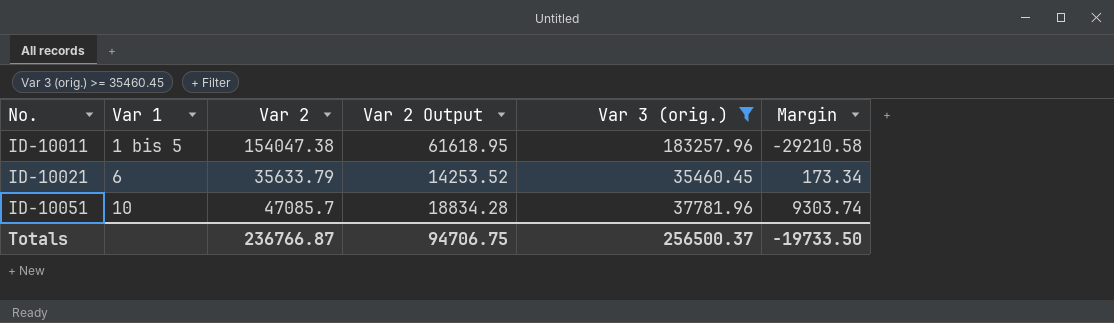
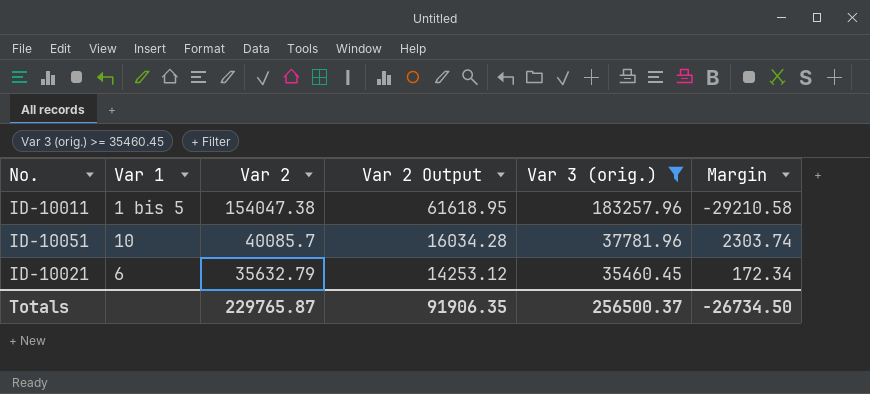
row order: No. ascending -> Var 2 descending
ID-10051 | Var 2: 47085.7 -> 40085.7
ID-10051 | Var 2 Output: 18834.28 -> 16034.28
ID-10051 | Margin: 9303.74 -> 2303.74
ID-10021 | Var 2: 35633.79 -> 35632.79
ID-10021 | Var 2 Output: 14253.52 -> 14253.12
ID-10021 | Margin: 173.34 -> 172.34
Totals | Var 2: 236766.87 -> 229765.87
Totals | Var 2 Output: 94706.75 -> 91906.35
Totals | Margin: -19733.50 -> -26734.50

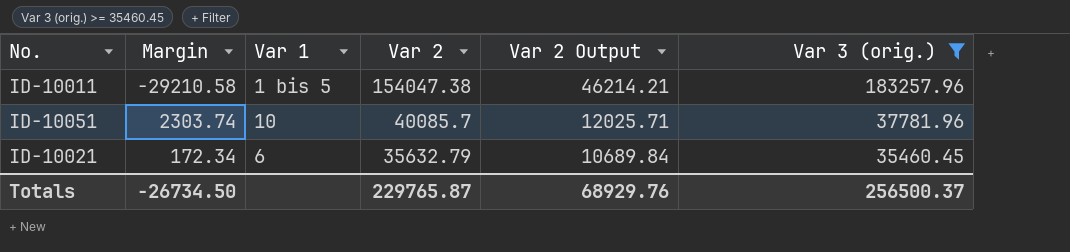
column Margin | position: 6 -> 2
column Var 2 Output | formula: [Var 2] * 0.4 -> [Var 2] * 0.3
Totals | Var 2 Output: 91906.35 -> 68929.76

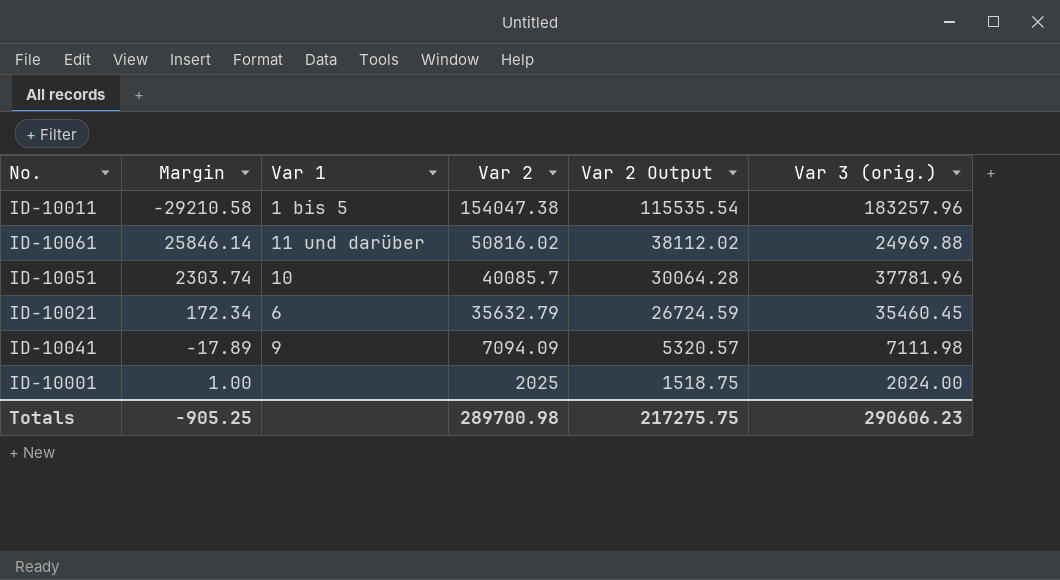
filter: Var 3 (orig.) >= 35460.45 -> none
column Var 2 Output | formula: [Var 2] * 0.3 -> [Var 2] * 0.75
Totals | Margin: -26734.50 -> -905.25
Totals | Var 2: 229765.87 -> 289700.98
Totals | Var 2 Output: 68929.76 -> 217275.75
Totals | Var 3 (orig.): 256500.37 -> 290606.23

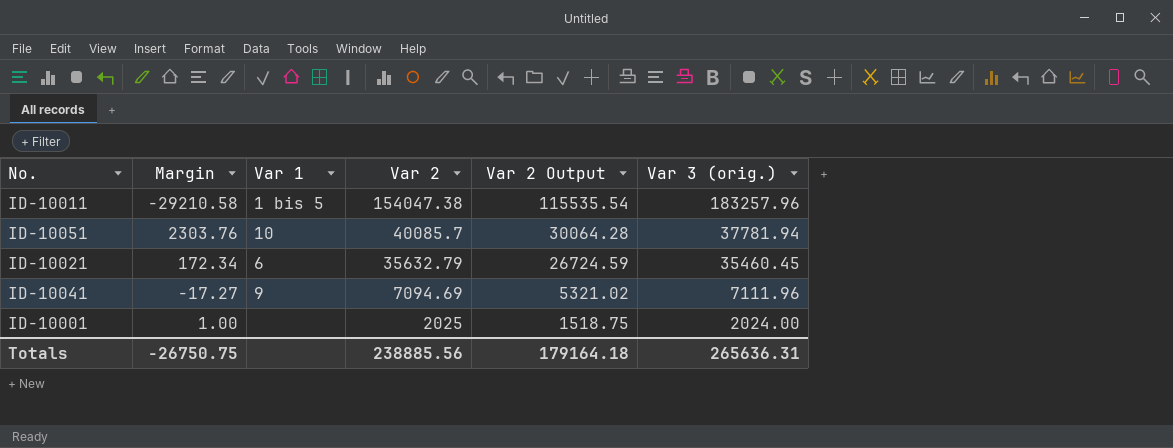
row ID-10061: 25846.14 | 11 und darüber | 50816.02 | 38112.02 | 24969.88 -> none
ID-10051 | Margin: 2303.74 -> 2303.76
ID-10051 | Var 3 (orig.): 37781.96 -> 37781.94
ID-10041 | Margin: -17.89 -> -17.27
ID-10041 | Var 2: 7094.09 -> 7094.69
ID-10041 | Var 2 Output: 5320.57 -> 5321.02
ID-10041 | Var 3 (orig.): 7111.98 -> 7111.96
Totals | Margin: -905.25 -> -26750.75
Totals | Var 2: 289700.98 -> 238885.56
Totals | Var 2 Output: 217275.75 -> 179164.18
Totals | Var 3 (orig.): 290606.23 -> 265636.31

